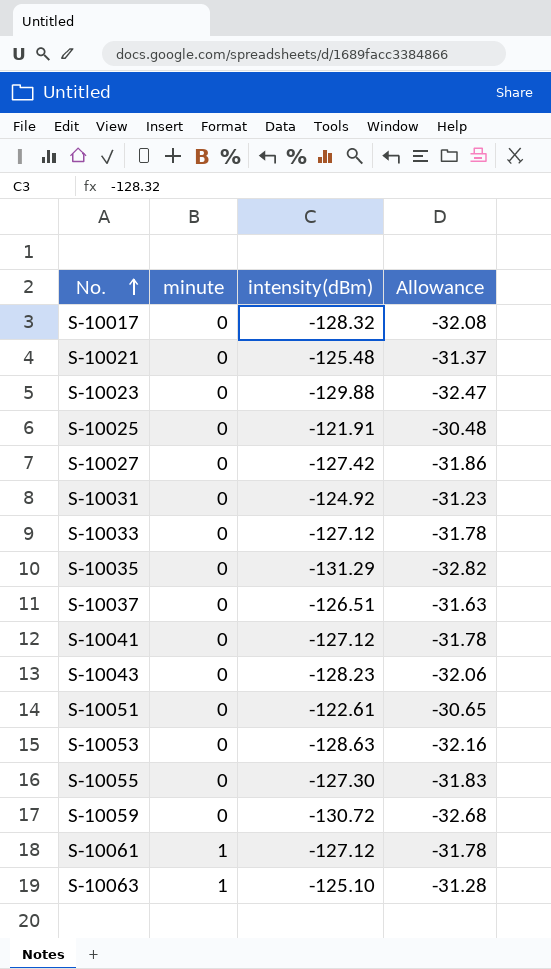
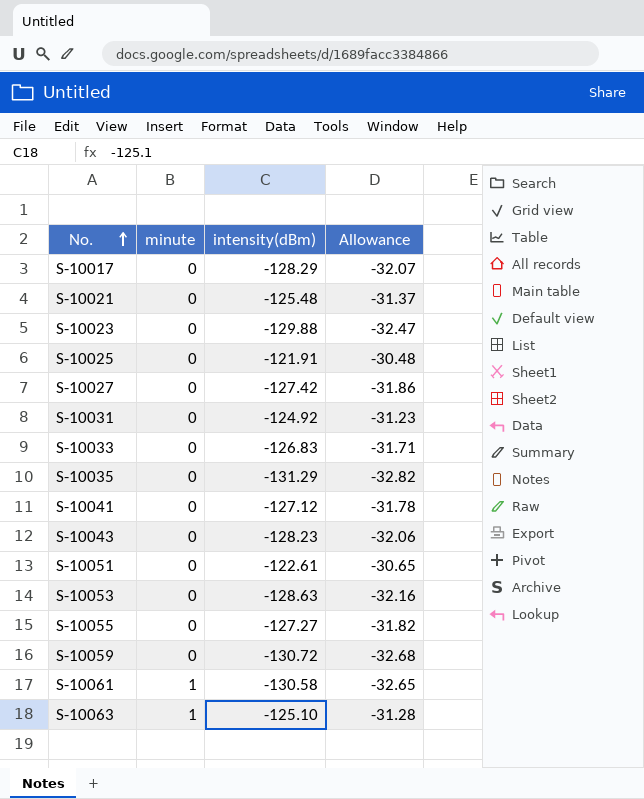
row S-10037: 0 | -126.51 | -31.63 -> none
S-10017 | intensity(dBm): -128.32 -> -128.29
S-10017 | Allowance: -32.08 -> -32.07
S-10033 | intensity(dBm): -127.12 -> -126.83
S-10033 | Allowance: -31.78 -> -31.71
S-10055 | intensity(dBm): -127.30 -> -127.27
S-10055 | Allowance: -31.83 -> -31.82
S-10061 | intensity(dBm): -127.12 -> -130.58
S-10061 | Allowance: -31.78 -> -32.65

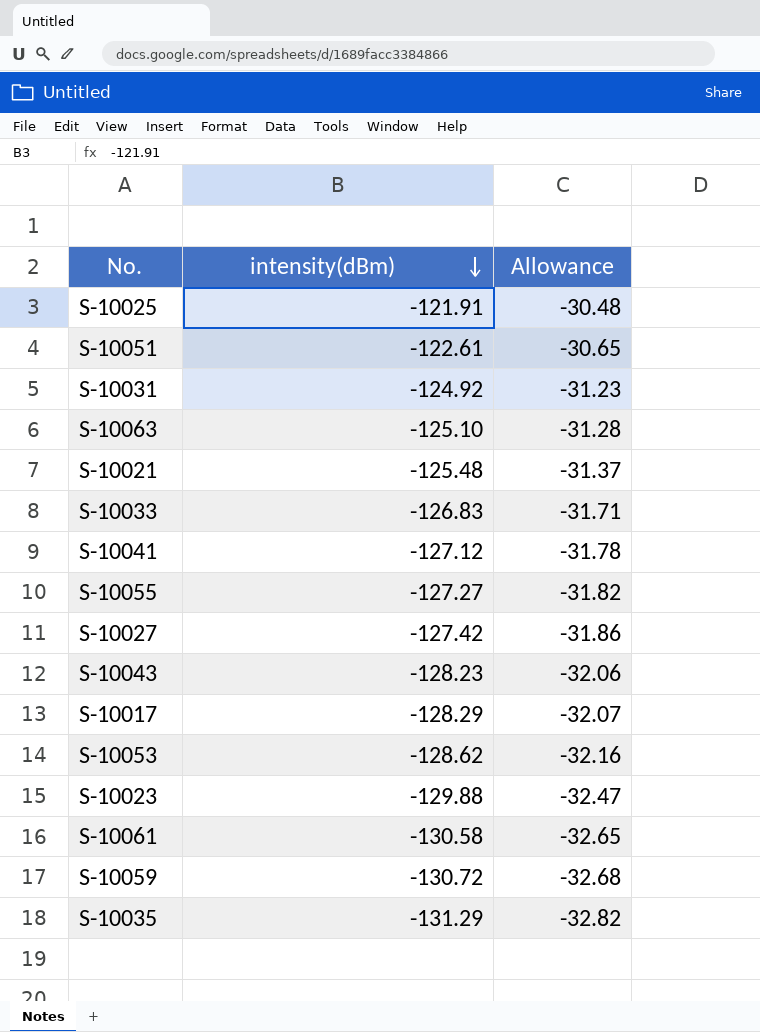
row order: No. ascending -> intensity(dBm) descending
column minute | position: 2 -> none
S-10053 | intensity(dBm): -128.63 -> -128.62

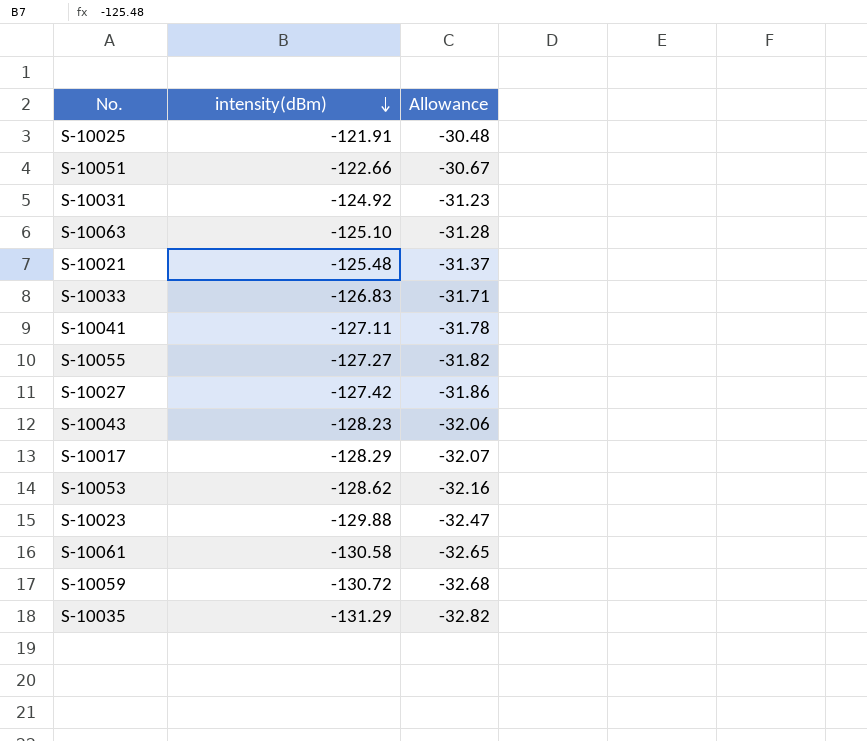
S-10051 | intensity(dBm): -122.61 -> -122.66
S-10051 | Allowance: -30.65 -> -30.67
S-10041 | intensity(dBm): -127.12 -> -127.11

